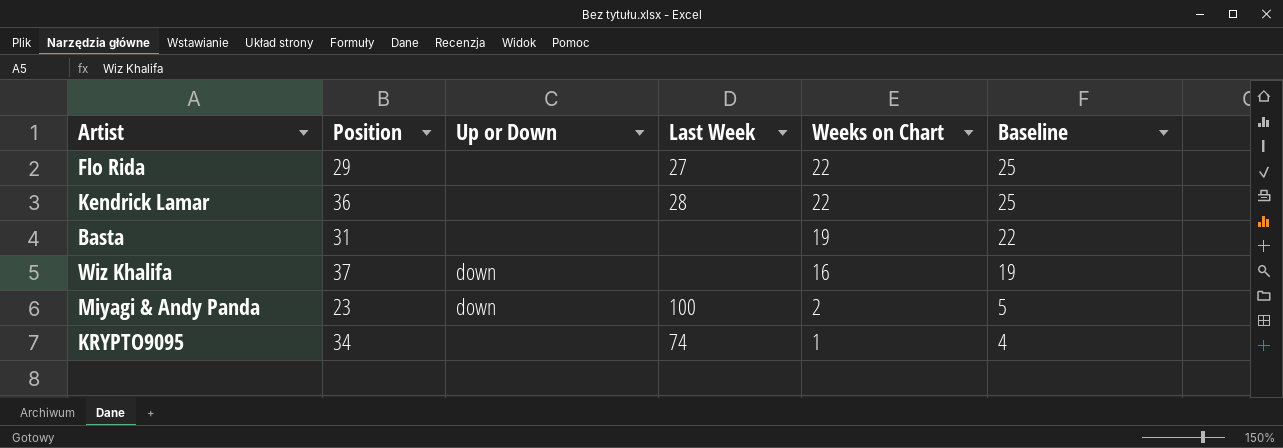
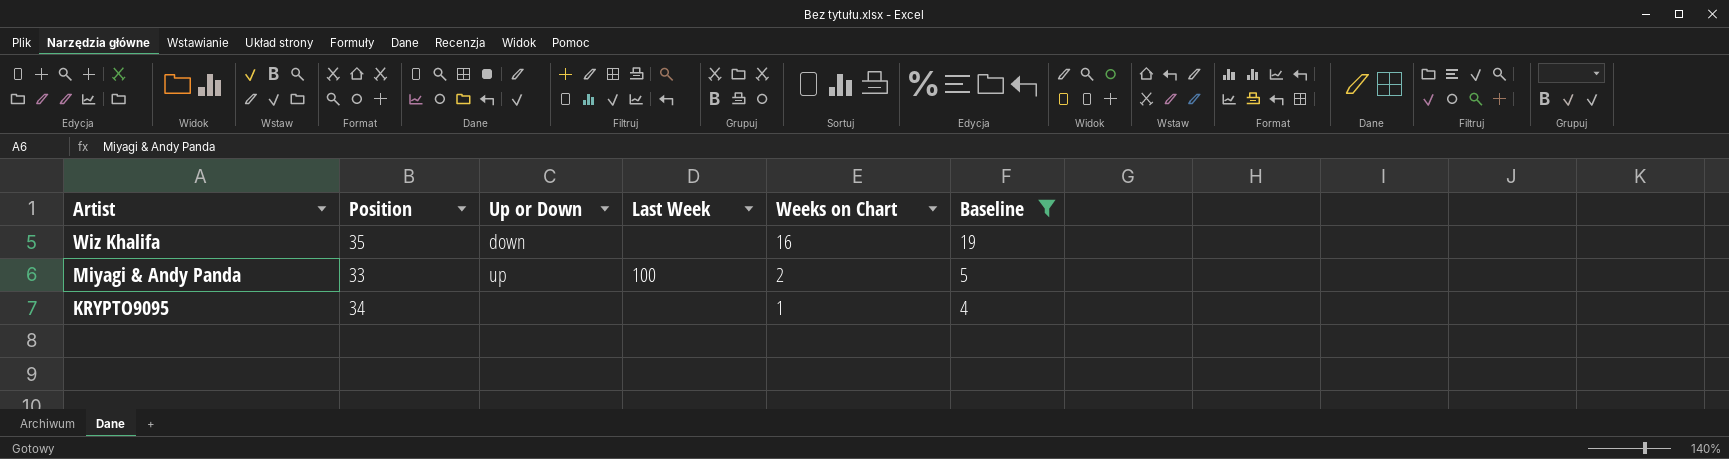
filter: none -> Baseline <= 19
Wiz Khalifa | Position: 37 -> 35
Miyagi & Andy Panda | Position: 23 -> 33
Miyagi & Andy Panda | Up or Down: down -> up
KRYPTO9095 | Last Week: 74 -> none

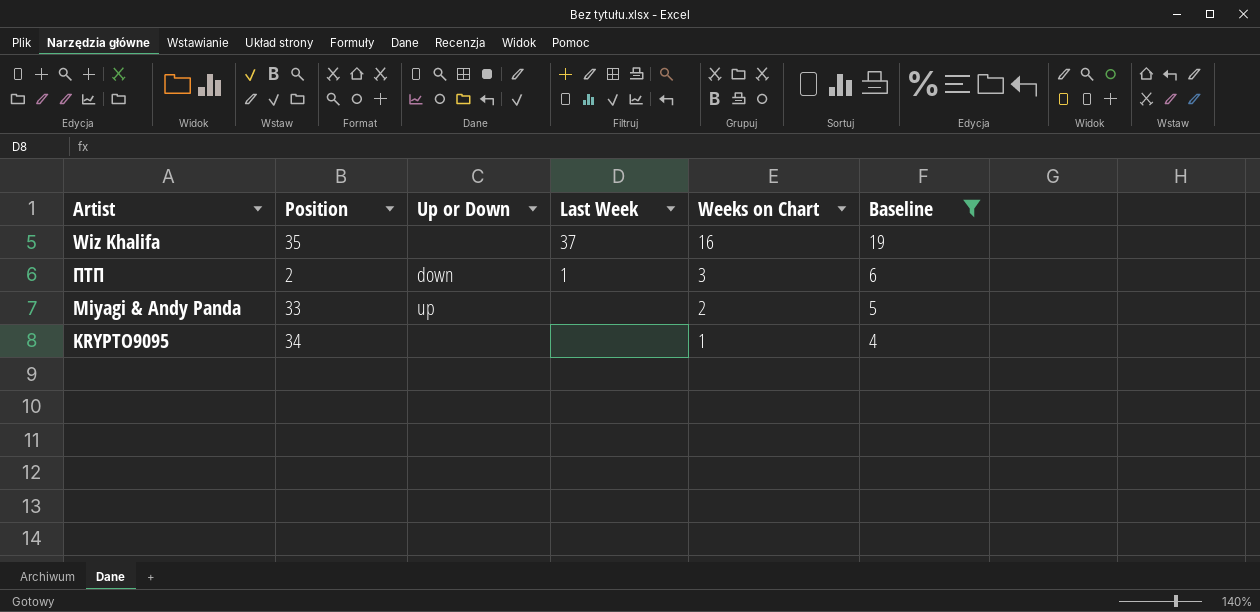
Wiz Khalifa | Up or Down: down -> none
Wiz Khalifa | Last Week: none -> 37
row ПТП: none -> 2 | down | 1 | 3 | 6
Miyagi & Andy Panda | Last Week: 100 -> none

